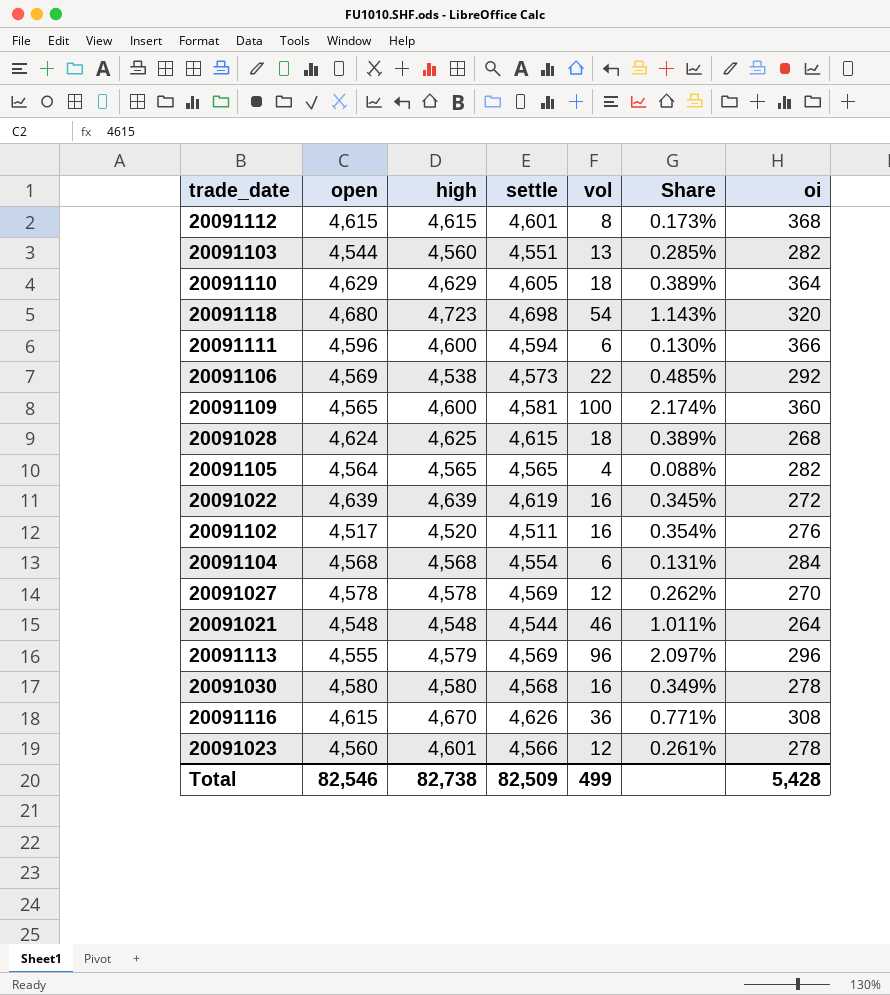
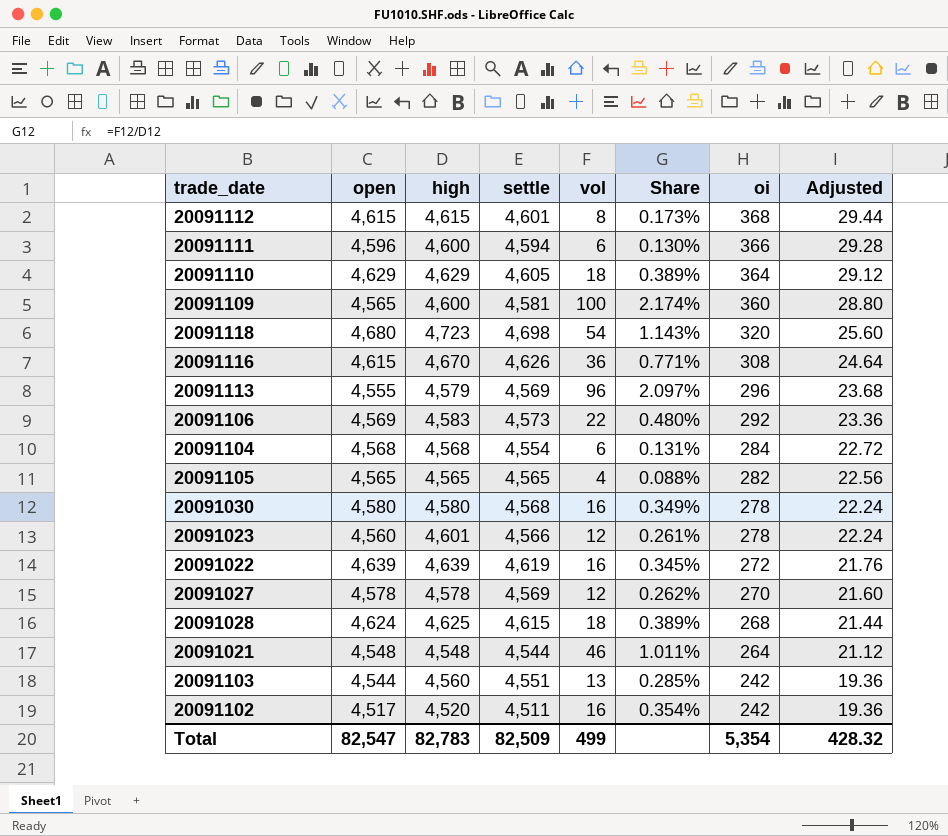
row order: none -> oi descending
column Adjusted | formula: none -> [oi] * 0.08
20091106 | high: 4,538 -> 4,583
20091106 | Share: 0.485% -> 0.480%
20091105 | open: 4,564 -> 4,565
20091103 | oi: 282 -> 242
20091102 | oi: 276 -> 242
Total | open: 82,546 -> 82,547
Total | high: 82,738 -> 82,783
Total | oi: 5,428 -> 5,354

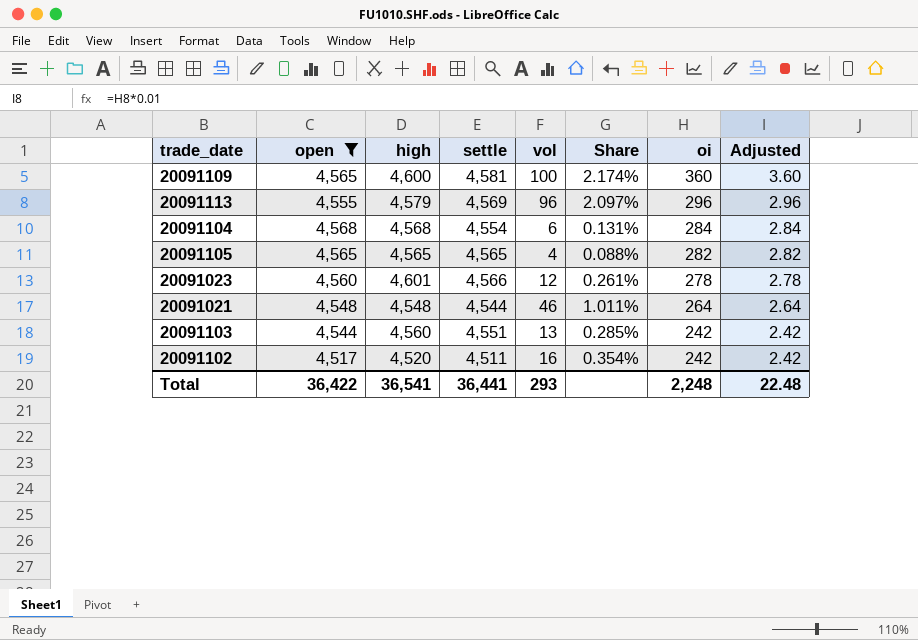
filter: none -> open <= 4,568
column Adjusted | formula: [oi] * 0.08 -> [oi] * 0.01
Total | open: 82,547 -> 36,422
Total | high: 82,783 -> 36,541
Total | settle: 82,509 -> 36,441
Total | vol: 499 -> 293
Total | oi: 5,354 -> 2,248
Total | Adjusted: 428.32 -> 22.48

